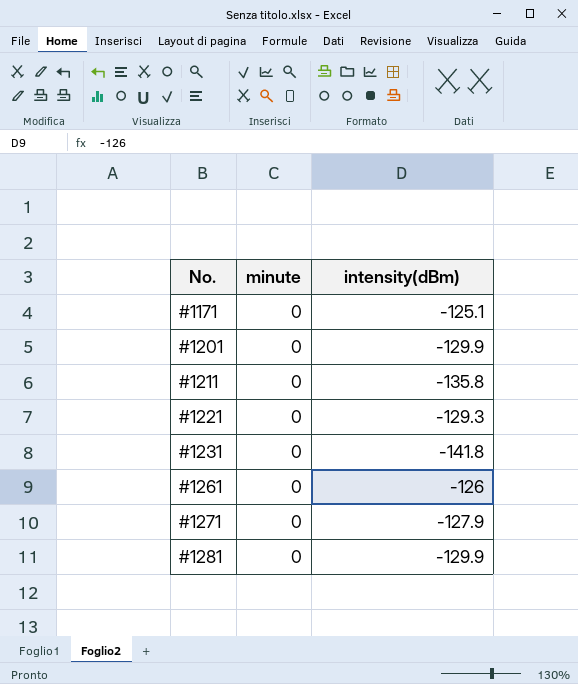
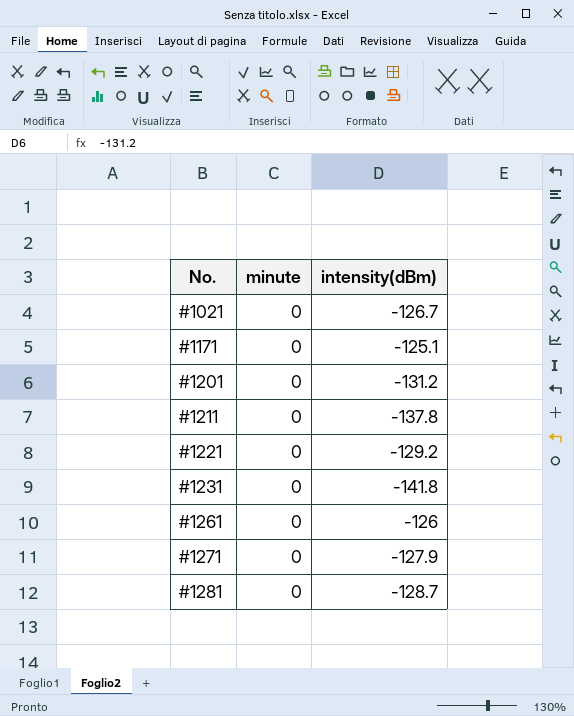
row #1021: none -> 0 | -126.7
#1201 | intensity(dBm): -129.9 -> -131.2
#1211 | intensity(dBm): -135.8 -> -137.8
#1221 | intensity(dBm): -129.3 -> -129.2
#1281 | intensity(dBm): -129.9 -> -128.7

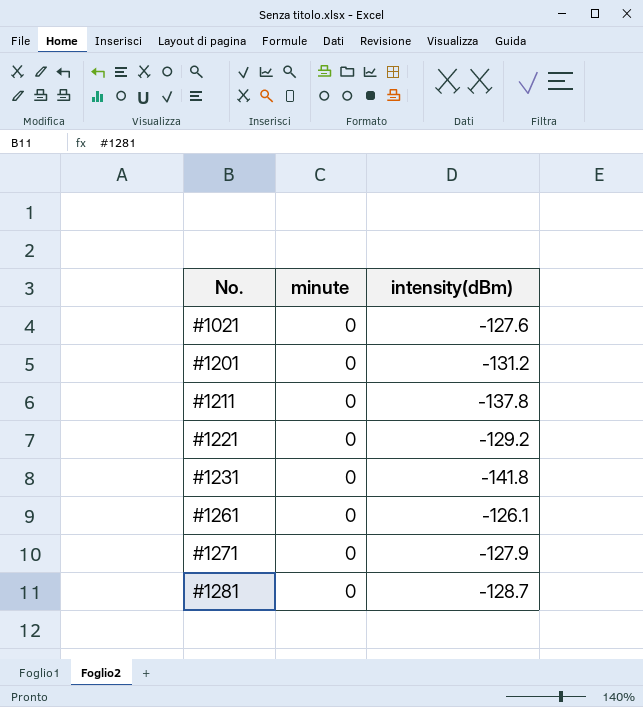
row #1171: 0 | -125.1 -> none
#1021 | intensity(dBm): -126.7 -> -127.6
#1261 | intensity(dBm): -126 -> -126.1

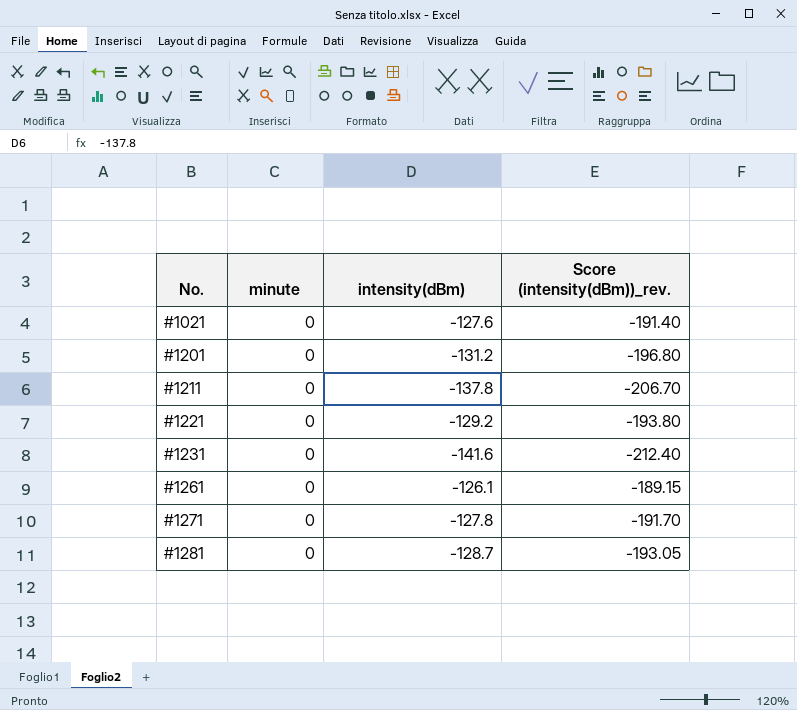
column Score (intensity(dBm))_rev. | formula: none -> [intensity(dBm)] * 1.5
#1231 | intensity(dBm): -141.8 -> -141.6
#1271 | intensity(dBm): -127.9 -> -127.8

